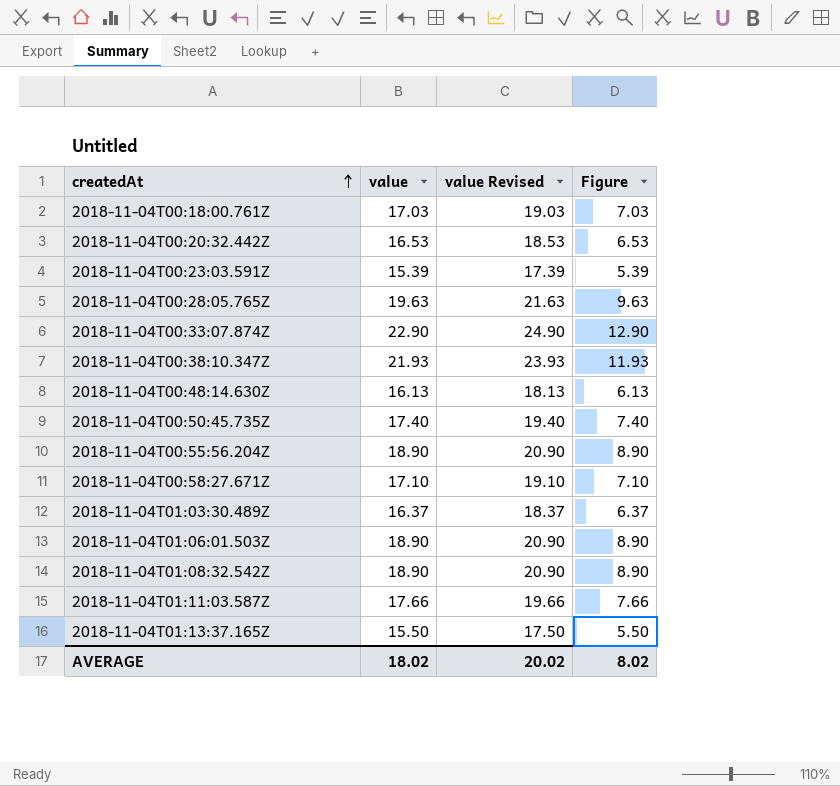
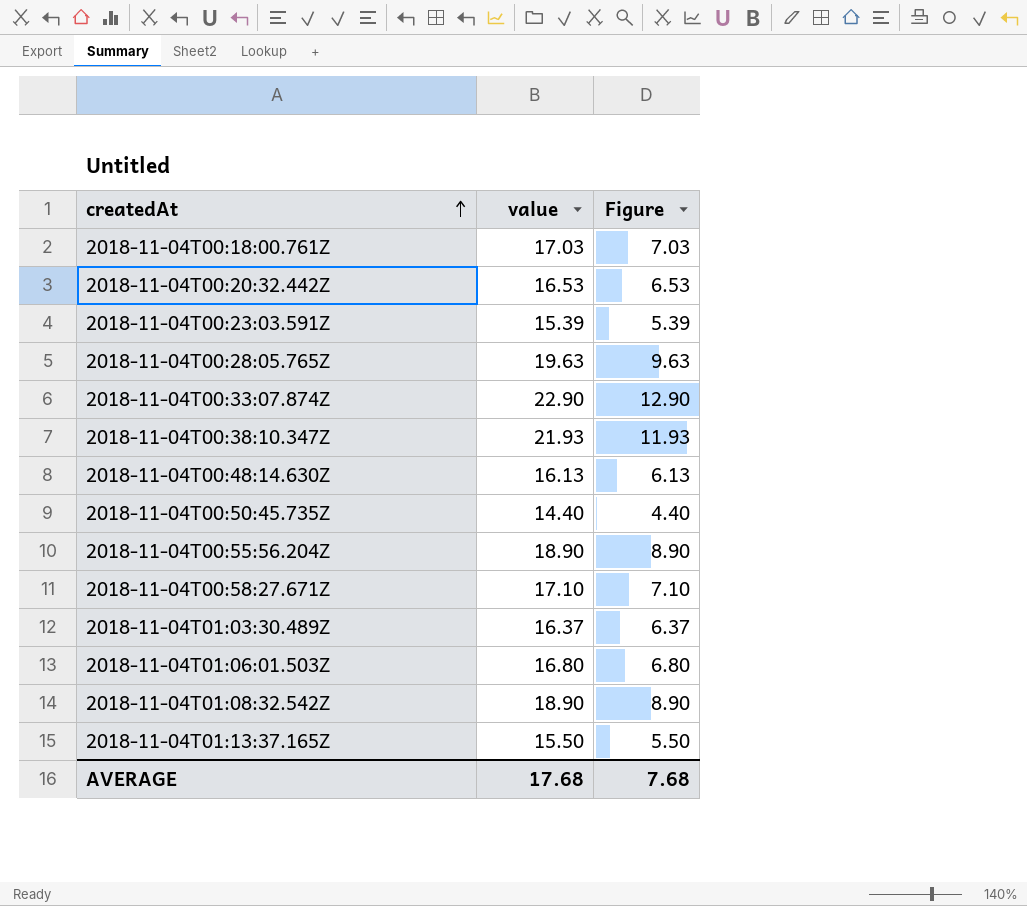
column value Revised | formula: [value] + 2 -> none
row 2018-11-04T01:11:03.587Z: 17.66 | 19.66 | 7.66 -> none
2018-11-04T00:50:45.735Z | value: 17.40 -> 14.40
2018-11-04T00:50:45.735Z | Figure: 7.40 -> 4.40
2018-11-04T01:06:01.503Z | value: 18.90 -> 16.80
2018-11-04T01:06:01.503Z | Figure: 8.90 -> 6.80
AVERAGE | value: 18.02 -> 17.68
AVERAGE | Figure: 8.02 -> 7.68

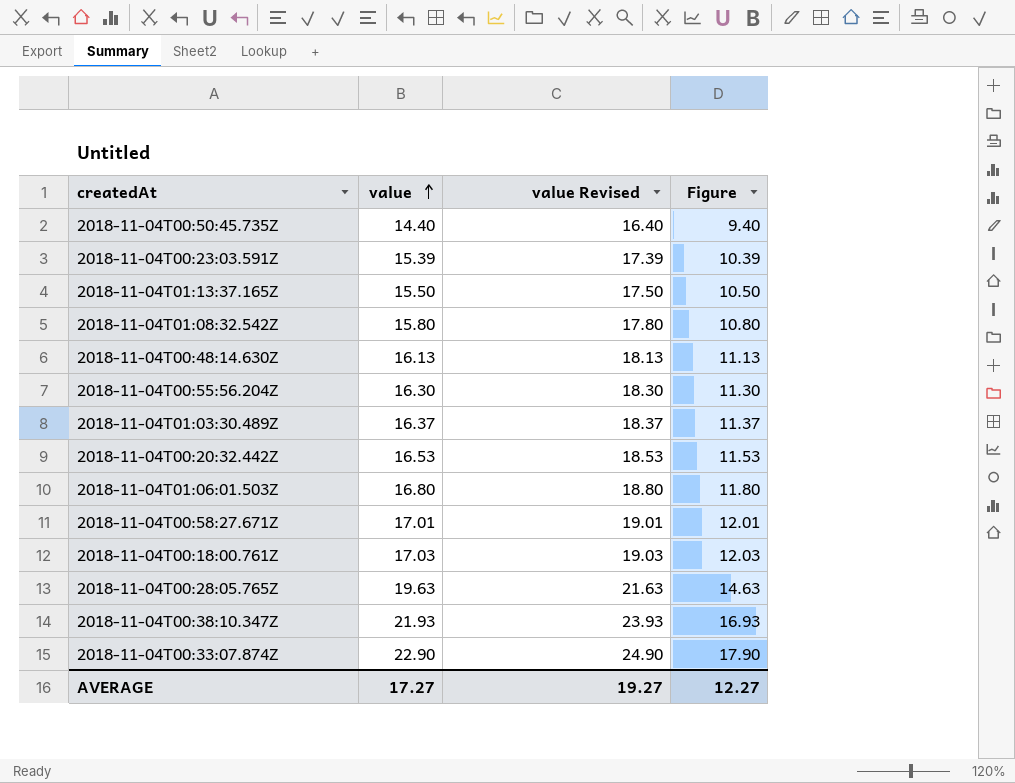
row order: createdAt ascending -> value ascending
column value Revised | formula: none -> [value] + 2
column Figure | formula: [value] - 10 -> [value] - 5
2018-11-04T01:08:32.542Z | value: 18.90 -> 15.80
2018-11-04T00:55:56.204Z | value: 18.90 -> 16.30
2018-11-04T00:58:27.671Z | value: 17.10 -> 17.01
AVERAGE | value: 17.68 -> 17.27
AVERAGE | Figure: 7.68 -> 12.27

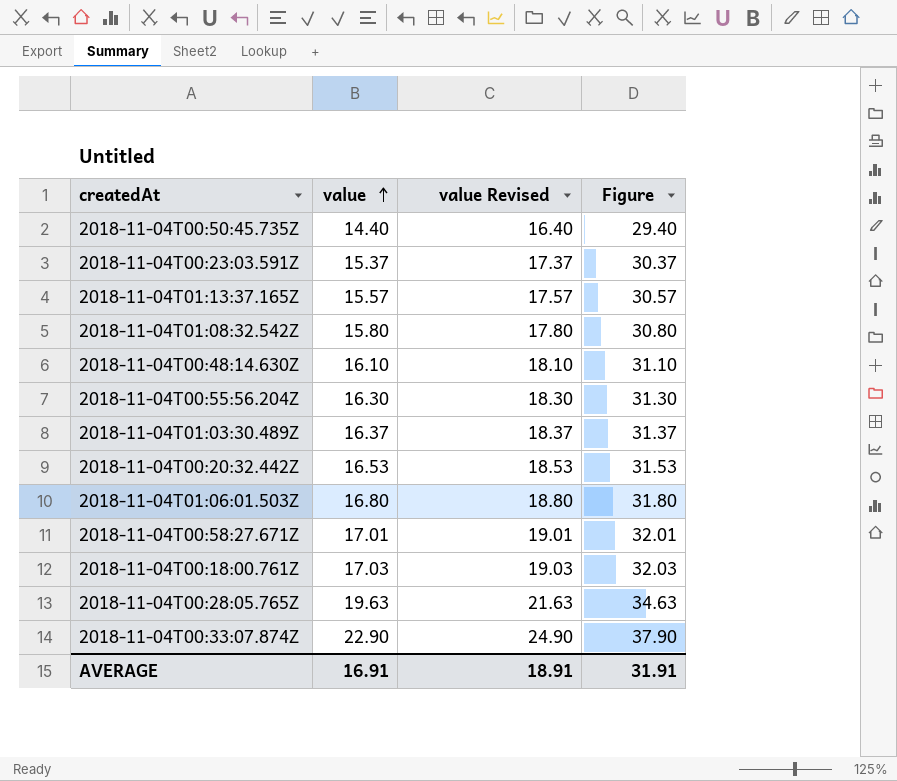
column Figure | formula: [value] - 5 -> [value] + 15
row 2018-11-04T00:38:10.347Z: 21.93 | 23.93 | 16.93 -> none
2018-11-04T00:23:03.591Z | value: 15.39 -> 15.37
2018-11-04T00:23:03.591Z | value Revised: 17.39 -> 17.37
2018-11-04T01:13:37.165Z | value: 15.50 -> 15.57
2018-11-04T01:13:37.165Z | value Revised: 17.50 -> 17.57
2018-11-04T00:48:14.630Z | value: 16.13 -> 16.10
2018-11-04T00:48:14.630Z | value Revised: 18.13 -> 18.10
AVERAGE | value: 17.27 -> 16.91
AVERAGE | value Revised: 19.27 -> 18.91
AVERAGE | Figure: 12.27 -> 31.91

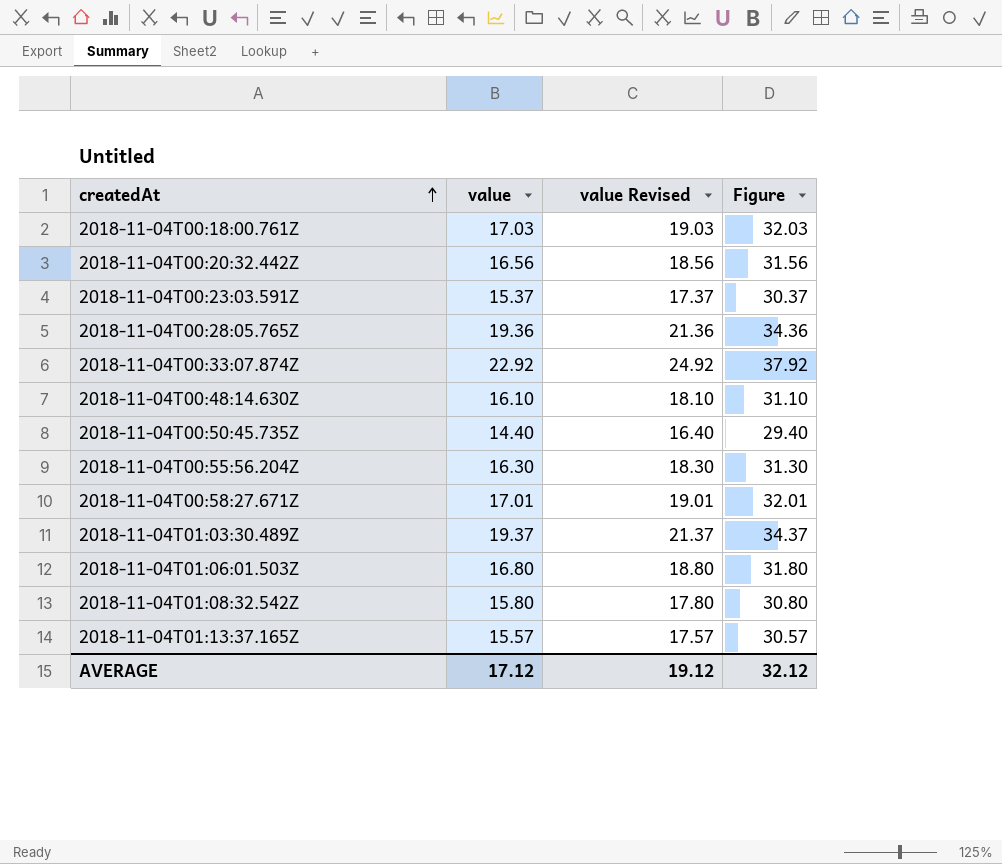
row order: value ascending -> createdAt ascending
2018-11-04T00:20:32.442Z | value: 16.53 -> 16.56
2018-11-04T00:20:32.442Z | value Revised: 18.53 -> 18.56
2018-11-04T00:20:32.442Z | Figure: 31.53 -> 31.56
2018-11-04T00:28:05.765Z | value: 19.63 -> 19.36
2018-11-04T00:28:05.765Z | value Revised: 21.63 -> 21.36
2018-11-04T00:28:05.765Z | Figure: 34.63 -> 34.36
2018-11-04T00:33:07.874Z | value: 22.90 -> 22.92
2018-11-04T00:33:07.874Z | value Revised: 24.90 -> 24.92
2018-11-04T00:33:07.874Z | Figure: 37.90 -> 37.92
2018-11-04T01:03:30.489Z | value: 16.37 -> 19.37
2018-11-04T01:03:30.489Z | value Revised: 18.37 -> 21.37
2018-11-04T01:03:30.489Z | Figure: 31.37 -> 34.37
AVERAGE | value: 16.91 -> 17.12
AVERAGE | value Revised: 18.91 -> 19.12
AVERAGE | Figure: 31.91 -> 32.12

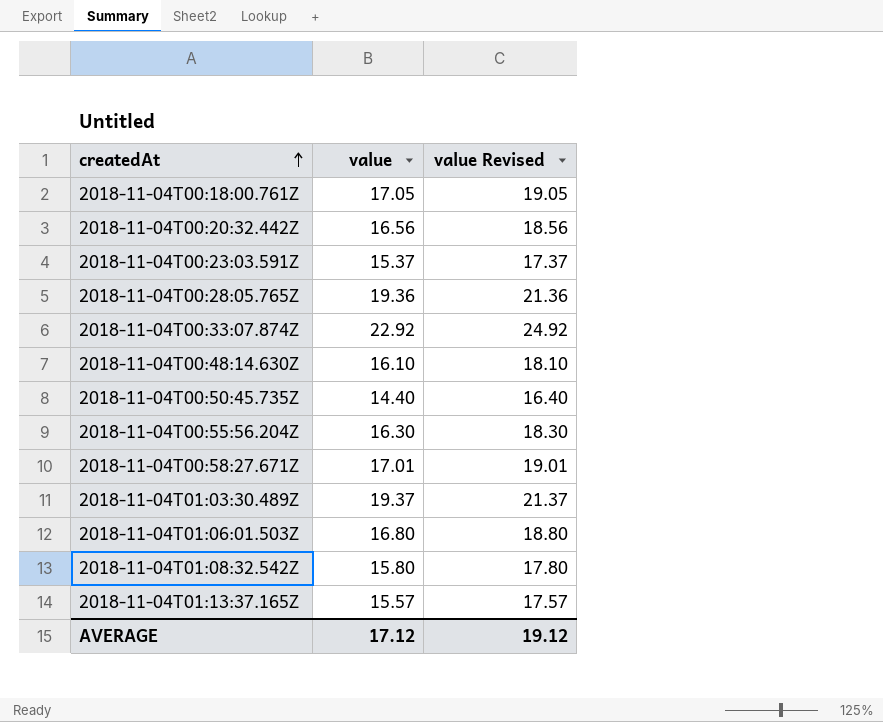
column Figure | formula: [value] + 15 -> none
2018-11-04T00:18:00.761Z | value: 17.03 -> 17.05
2018-11-04T00:18:00.761Z | value Revised: 19.03 -> 19.05

